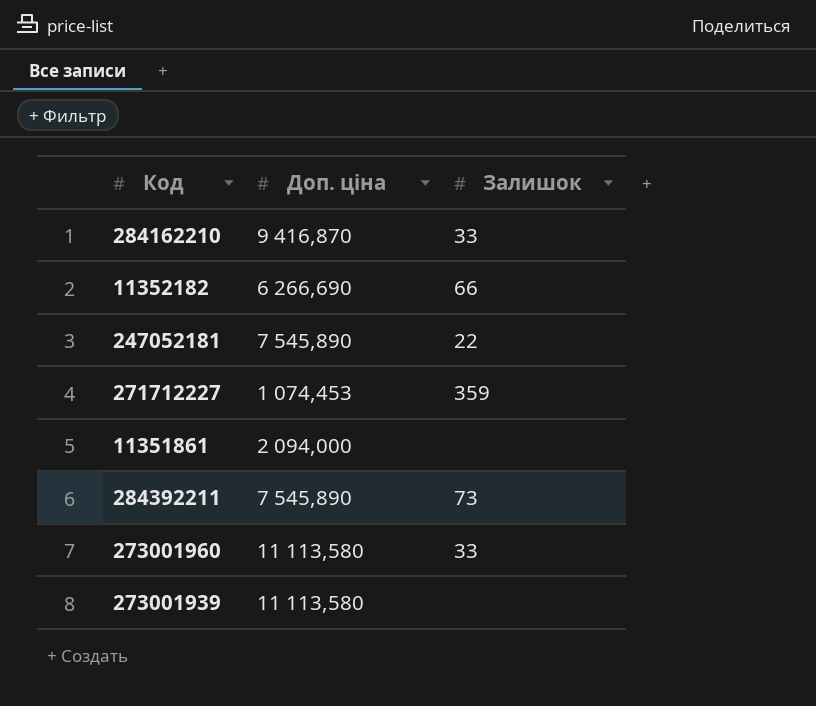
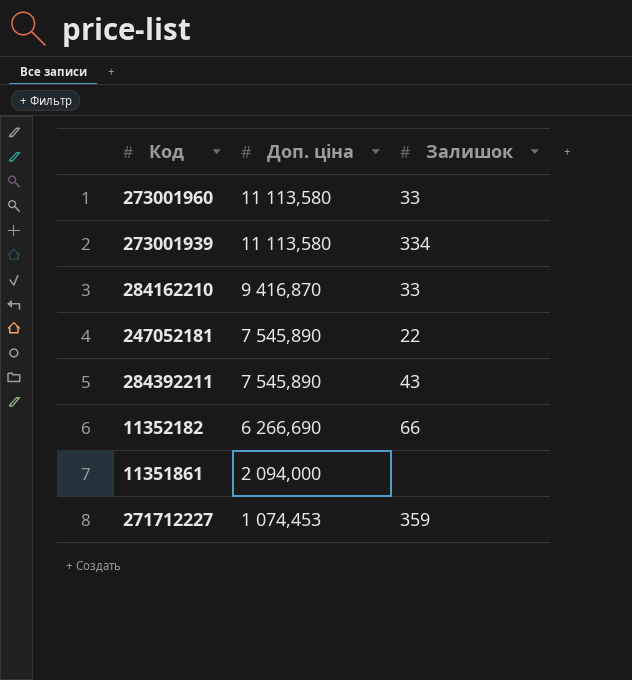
row order: none -> Доп. ціна descending
273001939 | Залишок: none -> 334
284392211 | Залишок: 73 -> 43

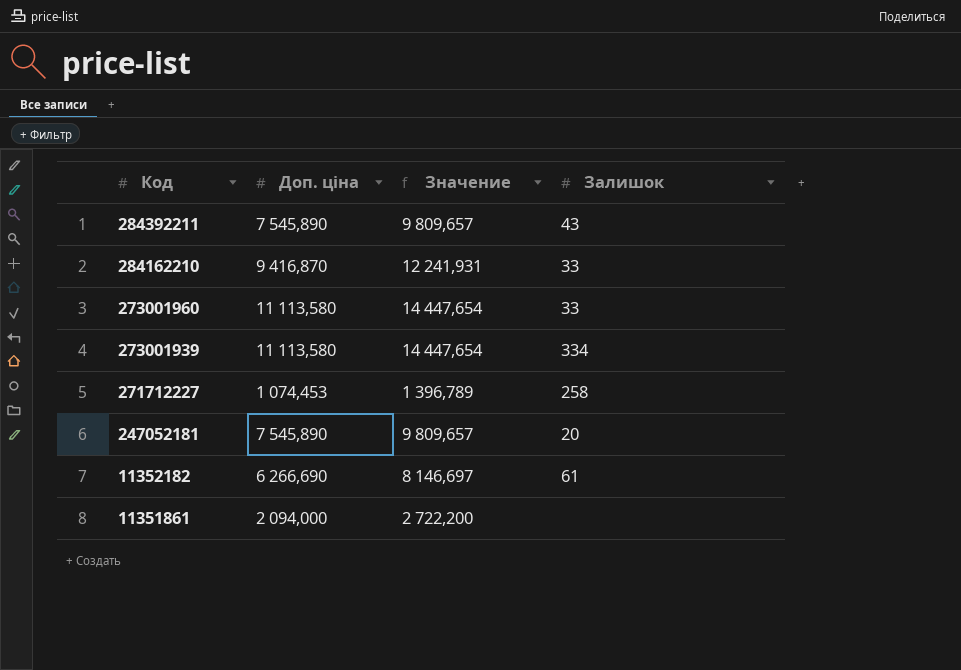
row order: Доп. ціна descending -> Код descending
column Значение | formula: none -> [Доп. ціна] * 1,3
271712227 | Залишок: 359 -> 258
247052181 | Залишок: 22 -> 20
11352182 | Залишок: 66 -> 61

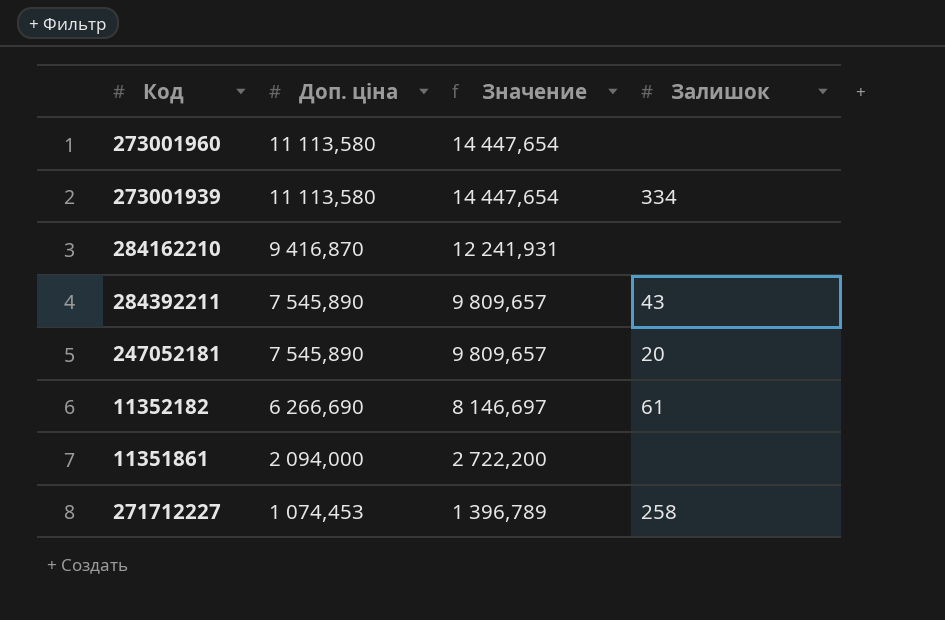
row order: Код descending -> Доп. ціна descending
273001960 | Залишок: 33 -> none
284162210 | Залишок: 33 -> none

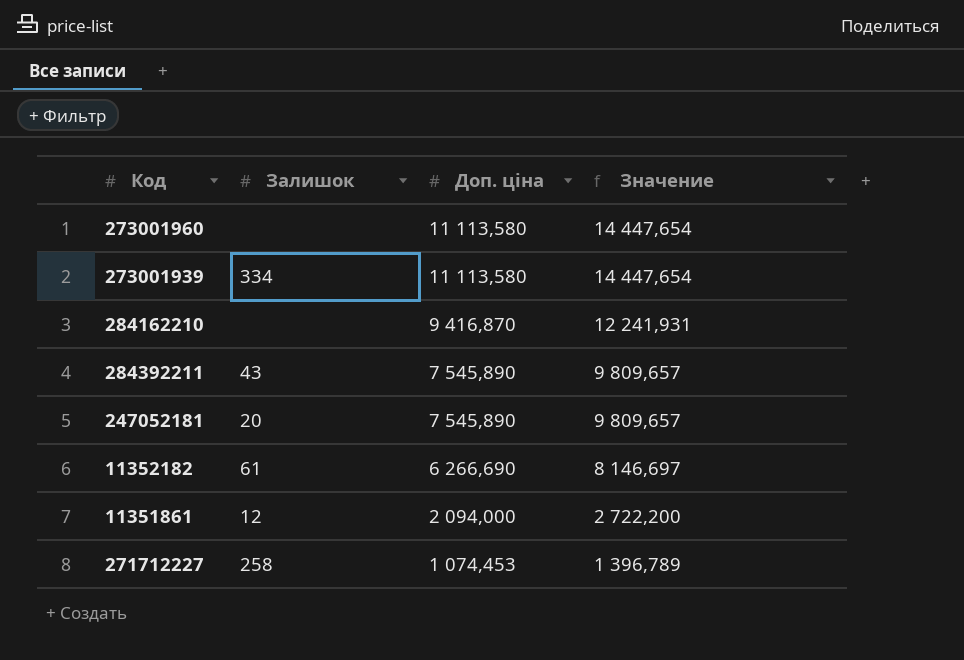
column Залишок | position: 4 -> 2
11351861 | Залишок: none -> 12

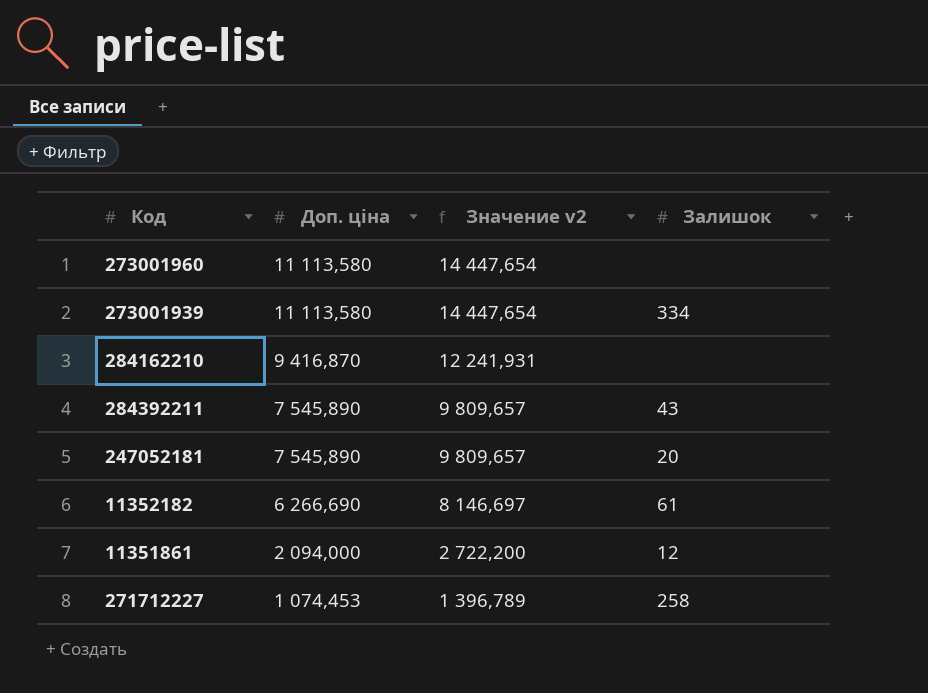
column name: Значение -> Значение v2
column Залишок | position: 2 -> 4

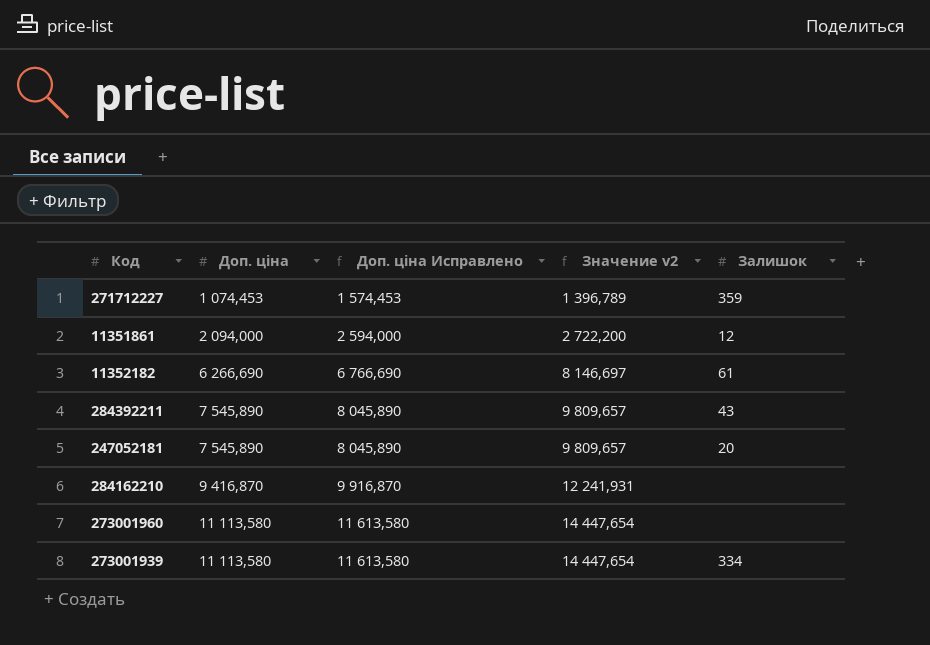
row order: Доп. ціна descending -> Доп. ціна ascending
column Доп. ціна Исправлено | formula: none -> [Доп. ціна] + 500
271712227 | Залишок: 258 -> 359

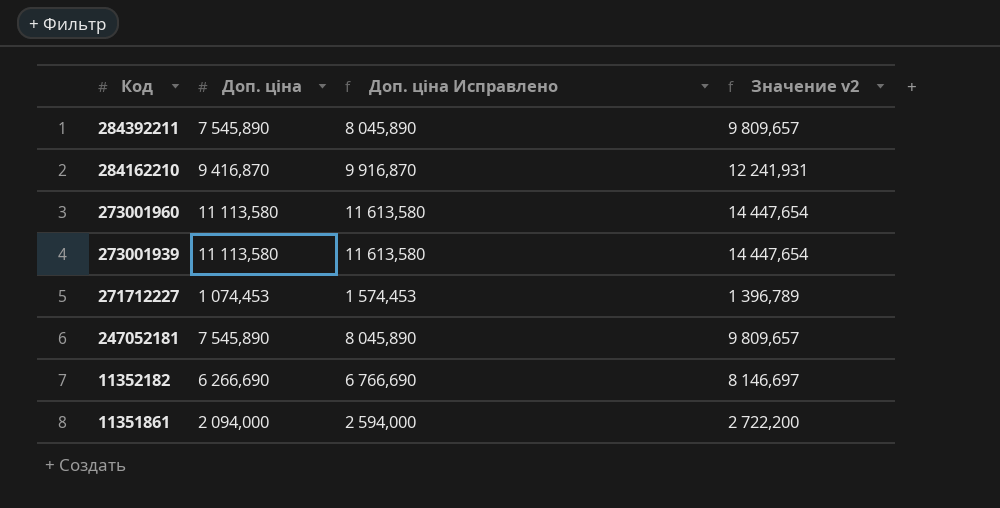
row order: Доп. ціна ascending -> Код descending
column Залишок | position: 5 -> none

